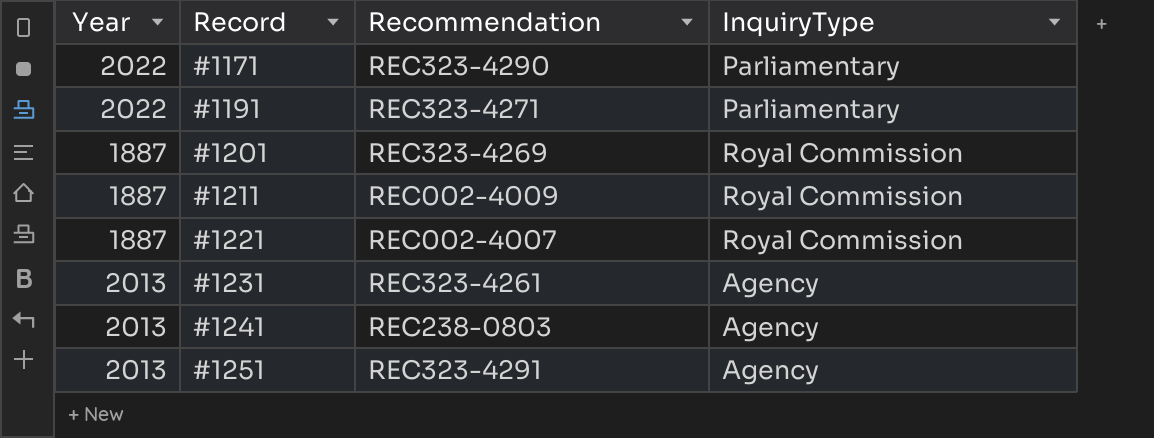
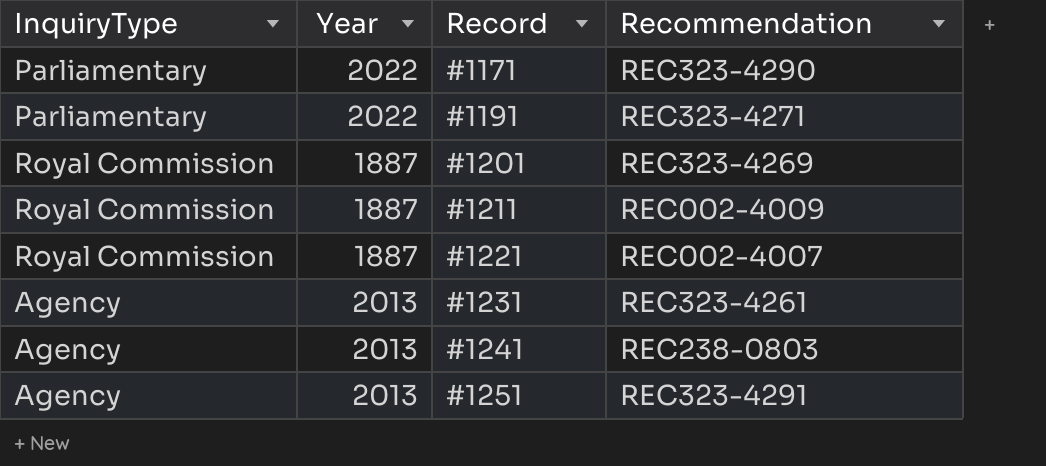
column InquiryType | position: 4 -> 1

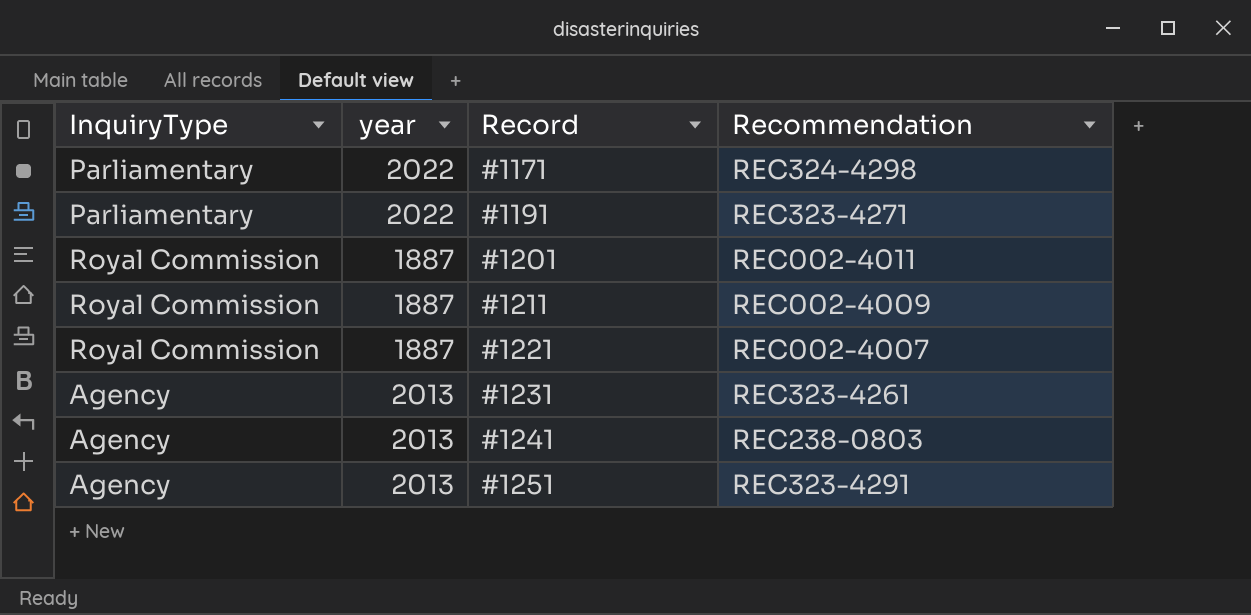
column name: Year -> year
#1171 | Recommendation: REC323-4290 -> REC324-4298
#1201 | Recommendation: REC323-4269 -> REC002-4011

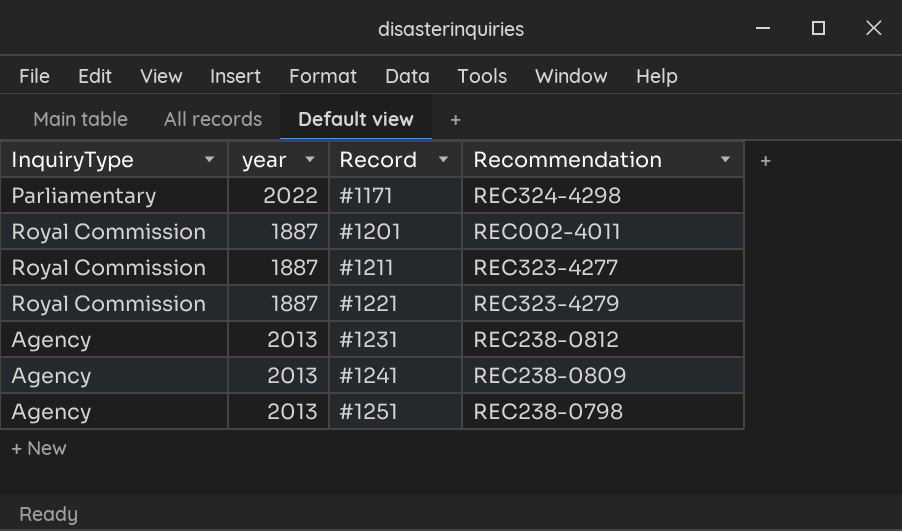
row #1191: Parliamentary | 2022 | REC323-4271 -> none
#1211 | Recommendation: REC002-4009 -> REC323-4277
#1221 | Recommendation: REC002-4007 -> REC323-4279
#1231 | Recommendation: REC323-4261 -> REC238-0812
#1241 | Recommendation: REC238-0803 -> REC238-0809
#1251 | Recommendation: REC323-4291 -> REC238-0798

